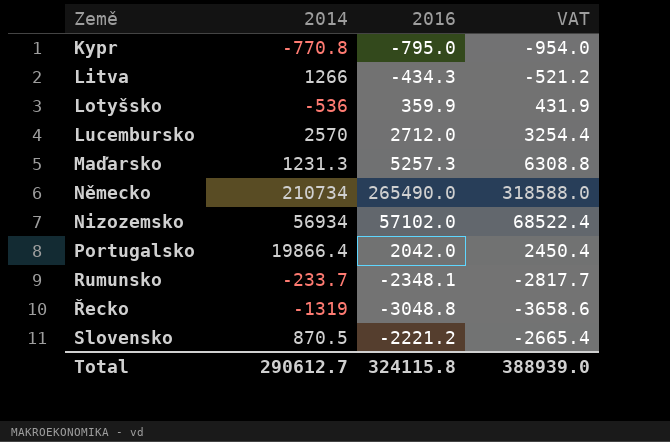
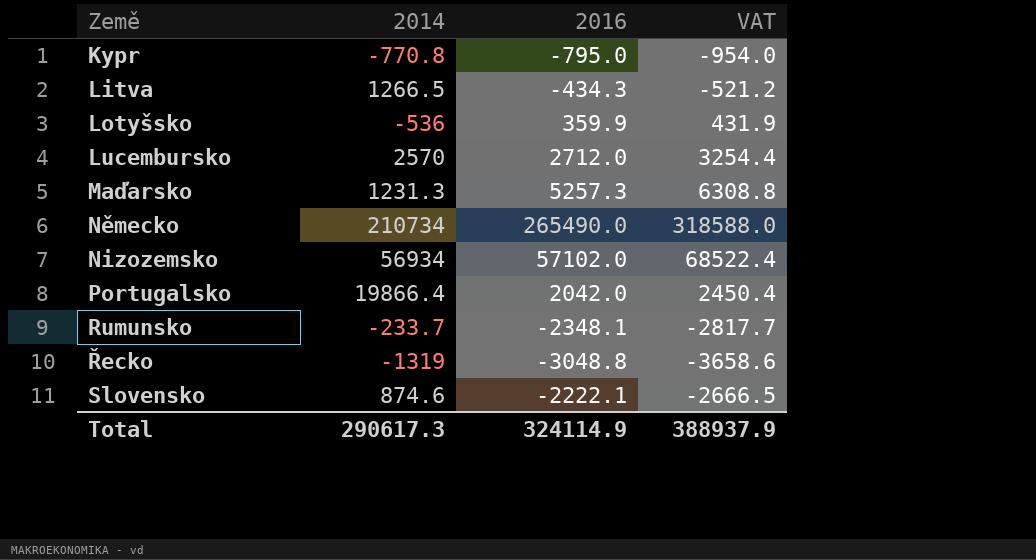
Litva | 2014: 1266 -> 1266.5
Slovensko | 2014: 870.5 -> 874.6
Slovensko | 2016: -2221.2 -> -2222.1
Slovensko | VAT: -2665.4 -> -2666.5
Total | 2014: 290612.7 -> 290617.3
Total | 2016: 324115.8 -> 324114.9
Total | VAT: 388939.0 -> 388937.9

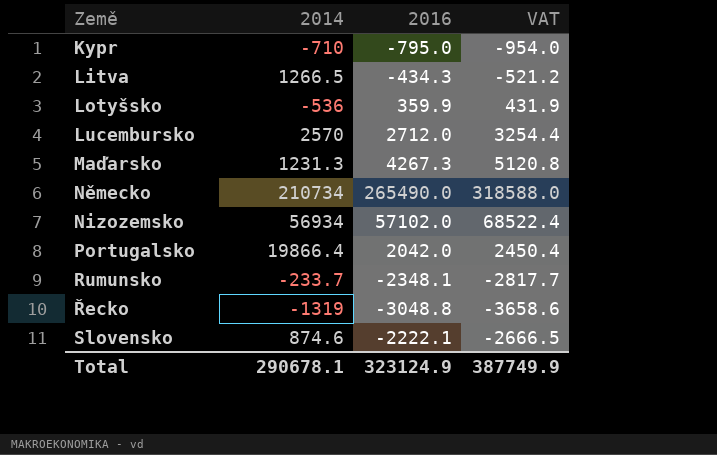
Kypr | 2014: -770.8 -> -710
Maďarsko | 2016: 5257.3 -> 4267.3
Maďarsko | VAT: 6308.8 -> 5120.8
Total | 2014: 290617.3 -> 290678.1
Total | 2016: 324114.9 -> 323124.9
Total | VAT: 388937.9 -> 387749.9

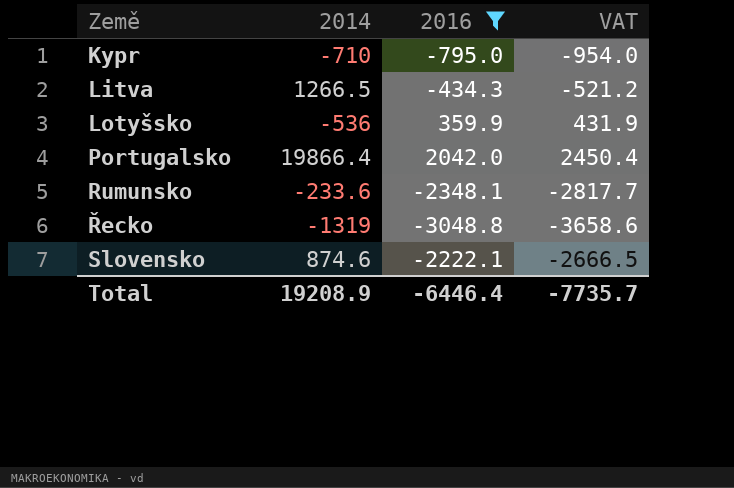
filter: none -> 2016 <= 2042.0
Rumunsko | 2014: -233.7 -> -233.6
Total | 2014: 290678.1 -> 19208.9
Total | 2016: 323124.9 -> -6446.4
Total | VAT: 387749.9 -> -7735.7

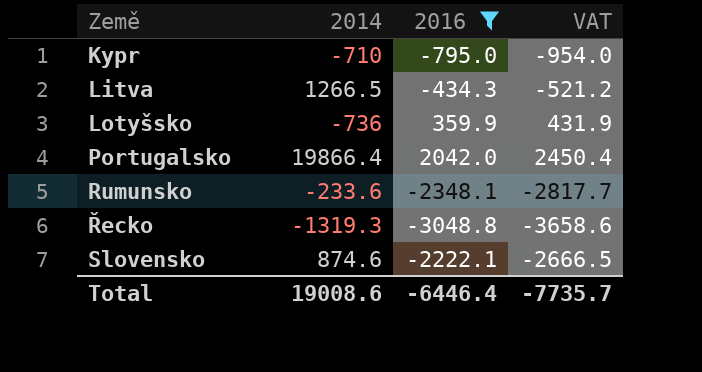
Lotyšsko | 2014: -536 -> -736
Řecko | 2014: -1319 -> -1319.3
Total | 2014: 19208.9 -> 19008.6

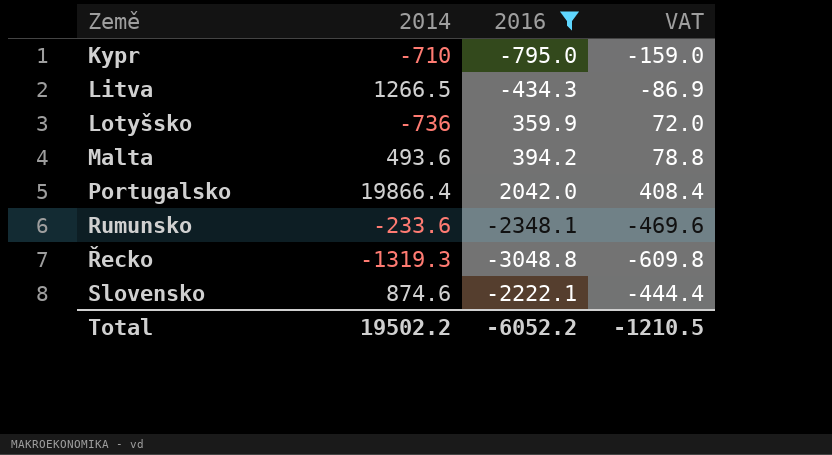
column VAT | formula: [2016] * 1.2 -> [2016] * 0.2
row Malta: none -> 493.6 | 394.2 | 78.8
Total | 2014: 19008.6 -> 19502.2
Total | 2016: -6446.4 -> -6052.2
Total | VAT: -7735.7 -> -1210.5

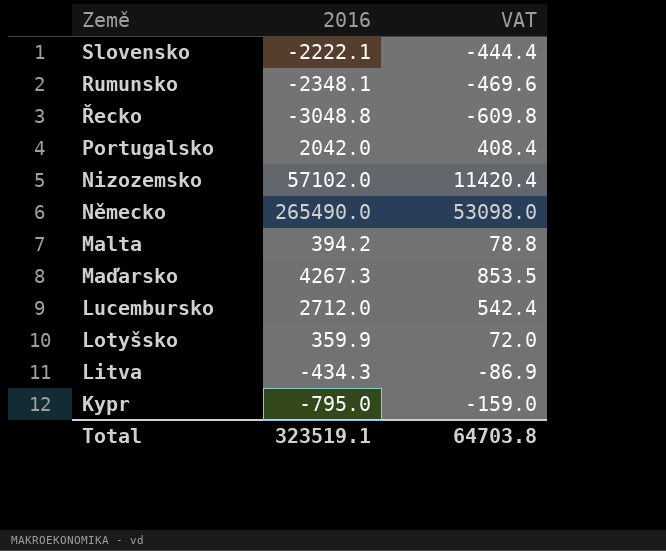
filter: 2016 <= 2042.0 -> none
row order: none -> Země descending
column 2014 | position: 2 -> none
Total | 2016: -6052.2 -> 323519.1
Total | VAT: -1210.5 -> 64703.8

